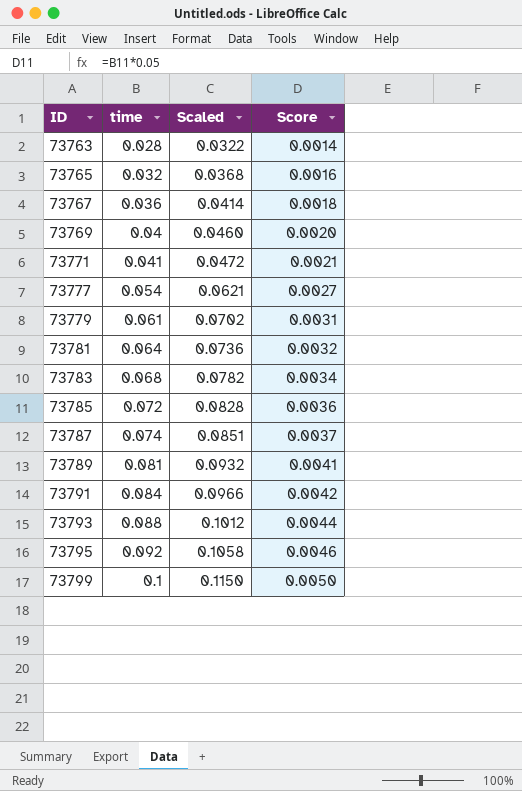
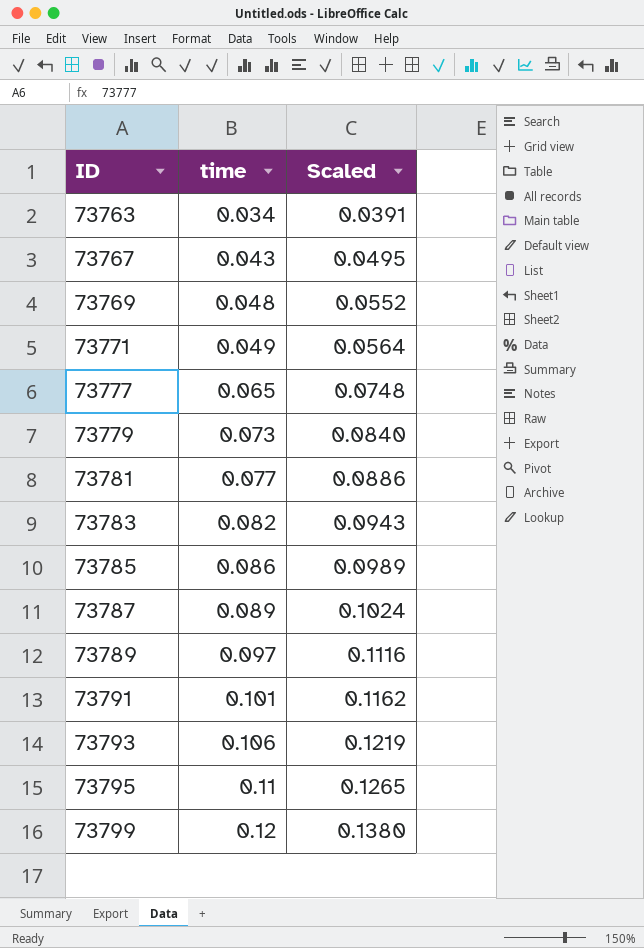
column Score | formula: [time] * 0.05 -> none
row 73765: 0.032 | 0.0368 | 0.0016 -> none
73763 | time: 0.028 -> 0.034
73763 | Scaled: 0.0322 -> 0.0391
73767 | time: 0.036 -> 0.043
73767 | Scaled: 0.0414 -> 0.0495
73769 | time: 0.04 -> 0.048
73769 | Scaled: 0.0460 -> 0.0552
73771 | time: 0.041 -> 0.049
73771 | Scaled: 0.0472 -> 0.0564
73777 | time: 0.054 -> 0.065
73777 | Scaled: 0.0621 -> 0.0748
73779 | time: 0.061 -> 0.073
73779 | Scaled: 0.0702 -> 0.0840
73781 | time: 0.064 -> 0.077
73781 | Scaled: 0.0736 -> 0.0886
73783 | time: 0.068 -> 0.082
73783 | Scaled: 0.0782 -> 0.0943
73785 | time: 0.072 -> 0.086
73785 | Scaled: 0.0828 -> 0.0989
73787 | time: 0.074 -> 0.089
73787 | Scaled: 0.0851 -> 0.1024
73789 | time: 0.081 -> 0.097
73789 | Scaled: 0.0932 -> 0.1116
73791 | time: 0.084 -> 0.101
73791 | Scaled: 0.0966 -> 0.1162
73793 | time: 0.088 -> 0.106
73793 | Scaled: 0.1012 -> 0.1219
73795 | time: 0.092 -> 0.11
73795 | Scaled: 0.1058 -> 0.1265
73799 | time: 0.1 -> 0.12
73799 | Scaled: 0.1150 -> 0.1380

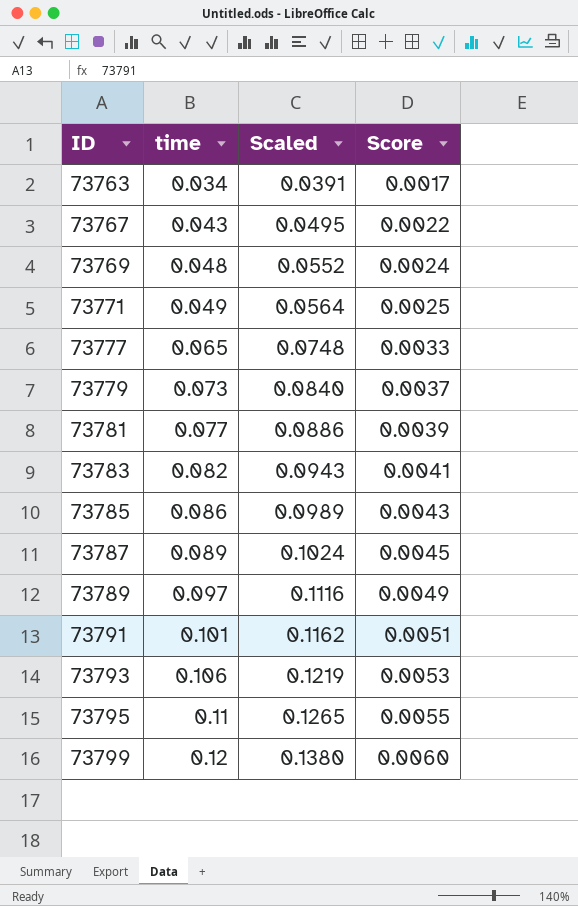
column Score | formula: none -> [time] * 0.05

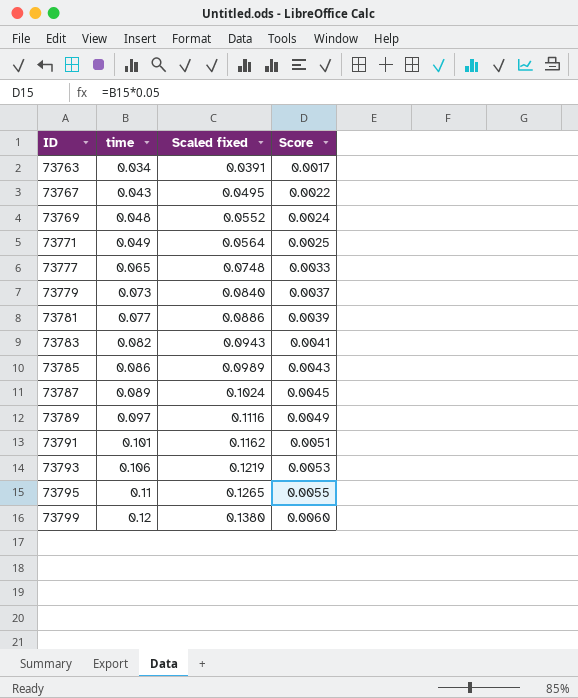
column name: Scaled -> Scaled fixed

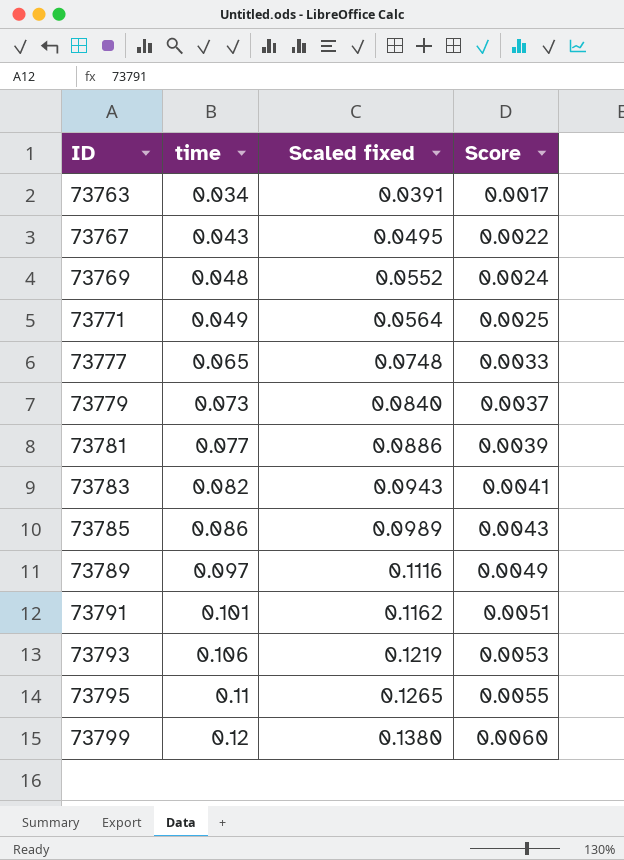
row 73787: 0.089 | 0.1024 | 0.0045 -> none

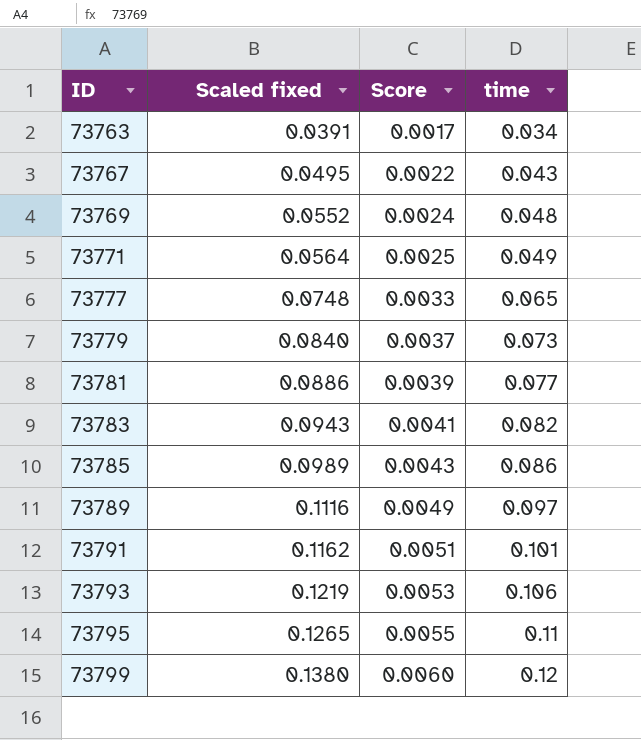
column time | position: 2 -> 4

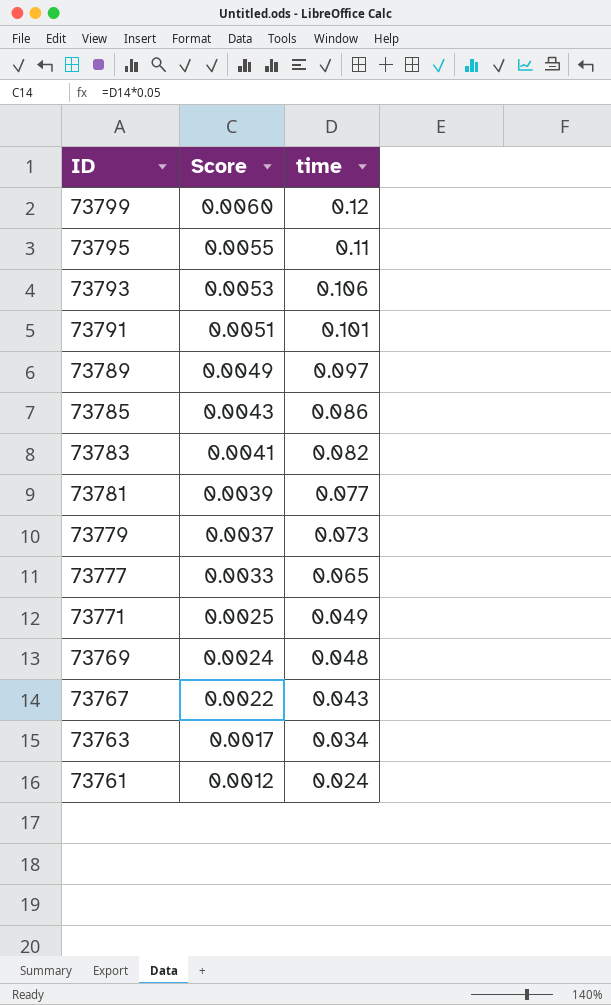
row order: ID ascending -> ID descending
column Scaled fixed | formula: [time] * 1.15 -> none
row 73761: none -> 0.0012 | 0.024

